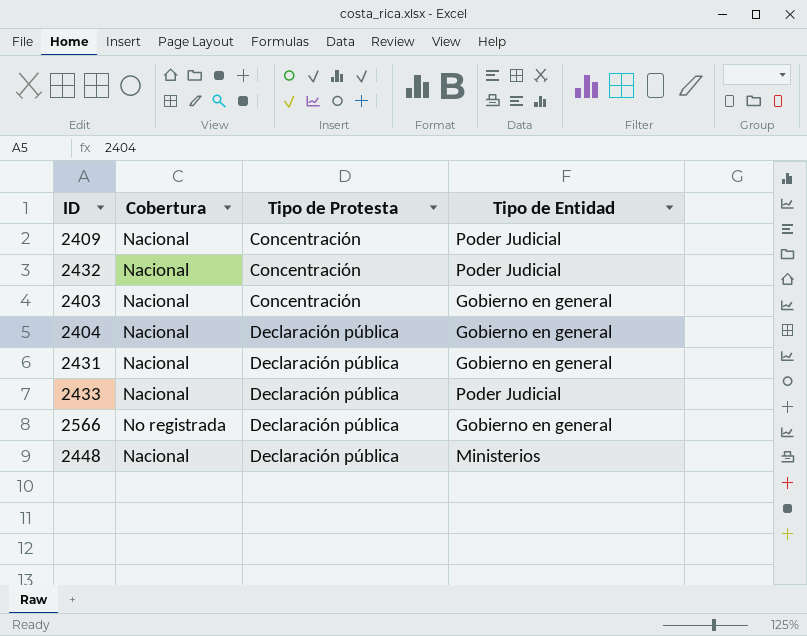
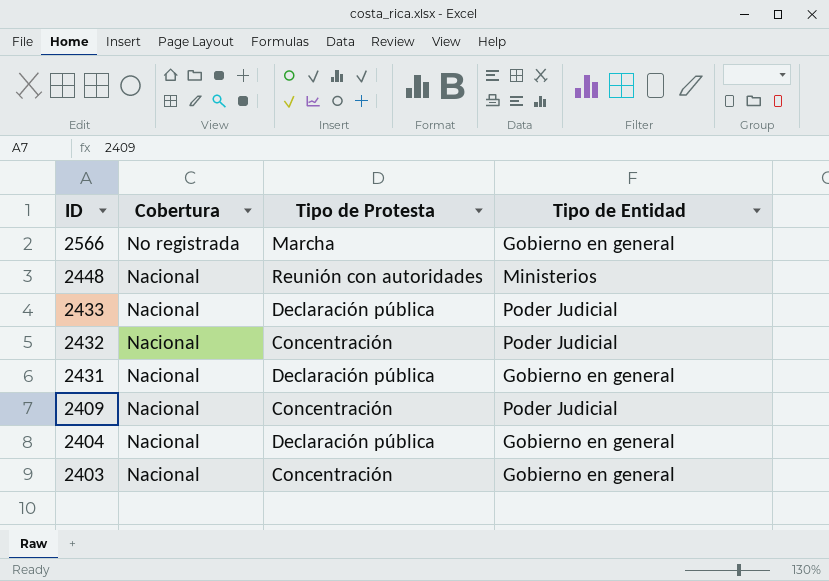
row order: Tipo de Protesta ascending -> ID descending
2566 | Tipo de Protesta: Declaración pública -> Marcha
2448 | Tipo de Protesta: Declaración pública -> Reunión con autoridades

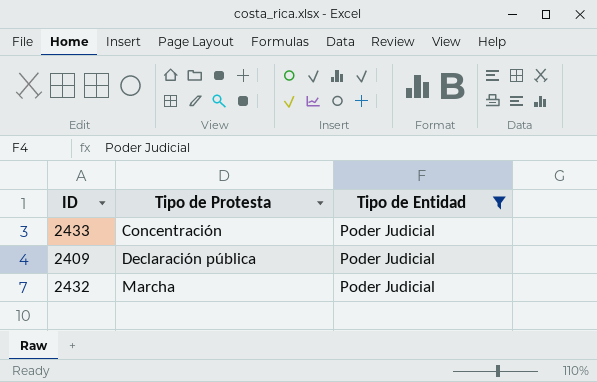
filter: none -> Tipo de Entidad = Poder Judicial
row order: ID descending -> Tipo de Protesta ascending
column Cobertura | position: 2 -> none
2433 | Tipo de Protesta: Declaración pública -> Concentración
2409 | Tipo de Protesta: Concentración -> Declaración pública
2432 | Tipo de Protesta: Concentración -> Marcha

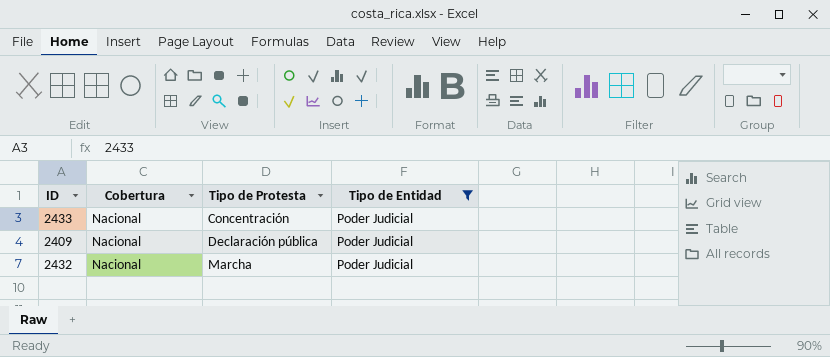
column Cobertura | position: none -> 2

